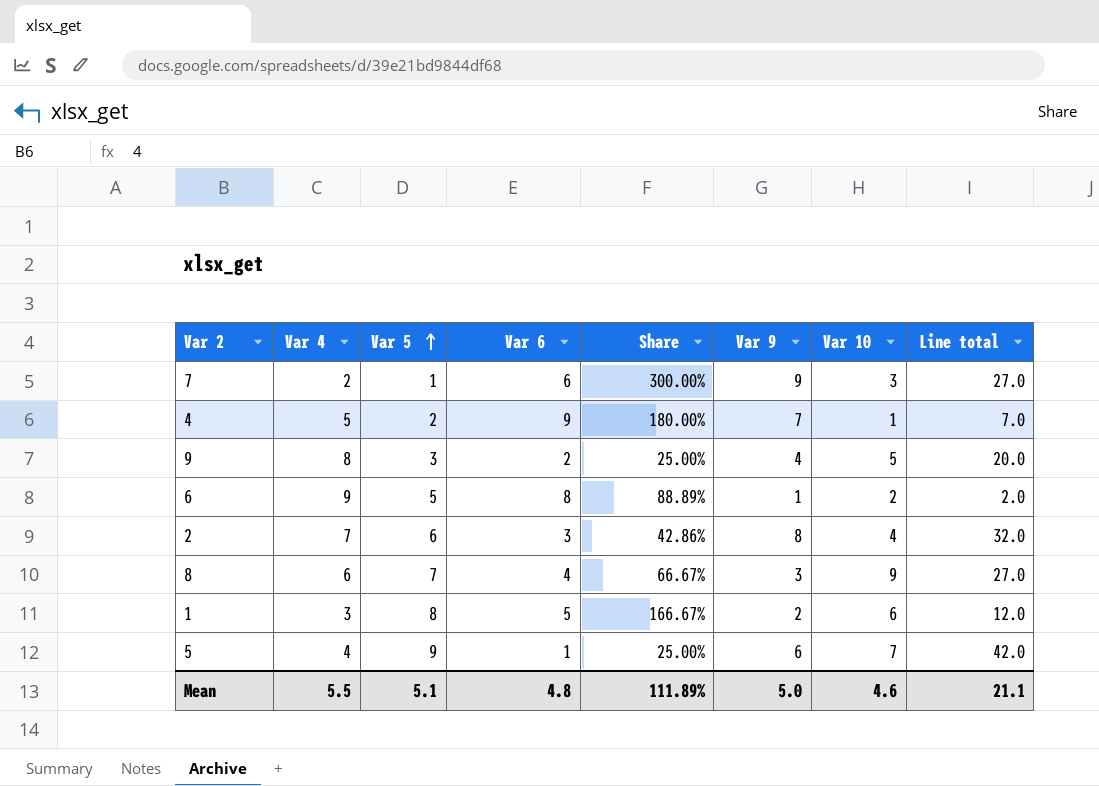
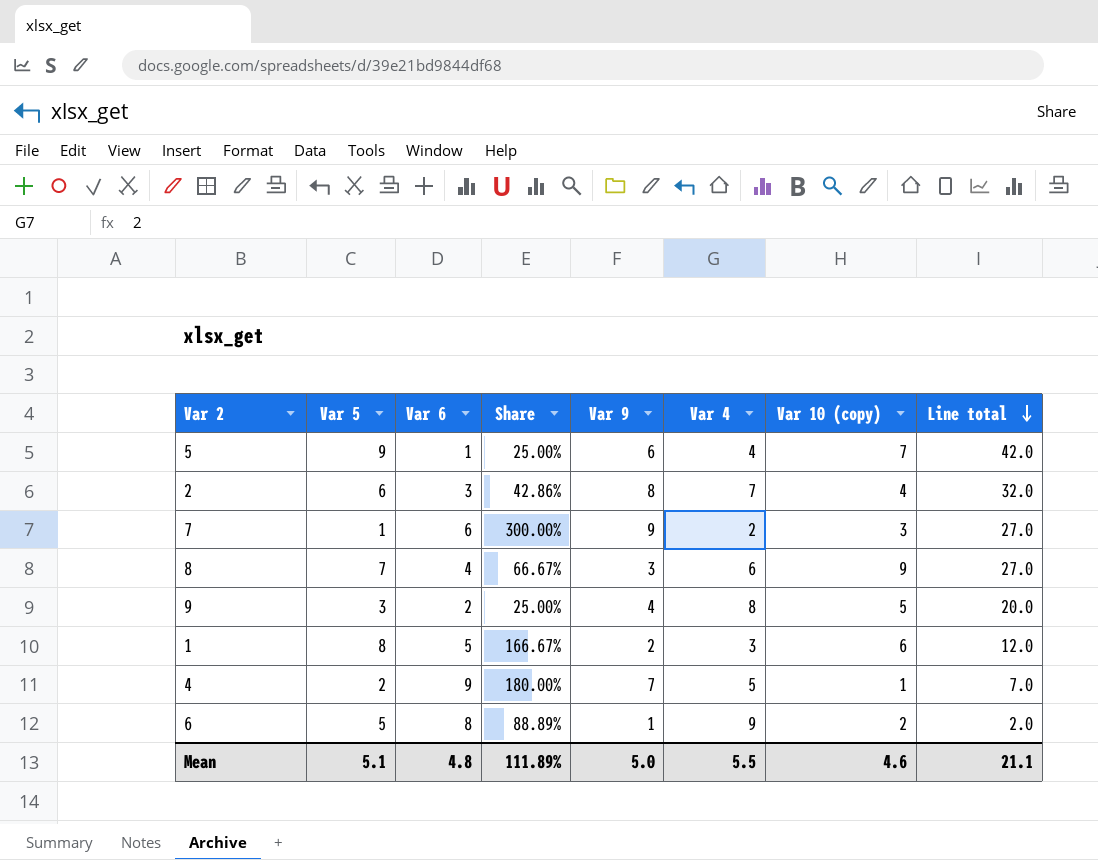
row order: Var 5 ascending -> Line total descending
column Var 4 | position: 2 -> 6
column name: Var 10 -> Var 10 (copy)

